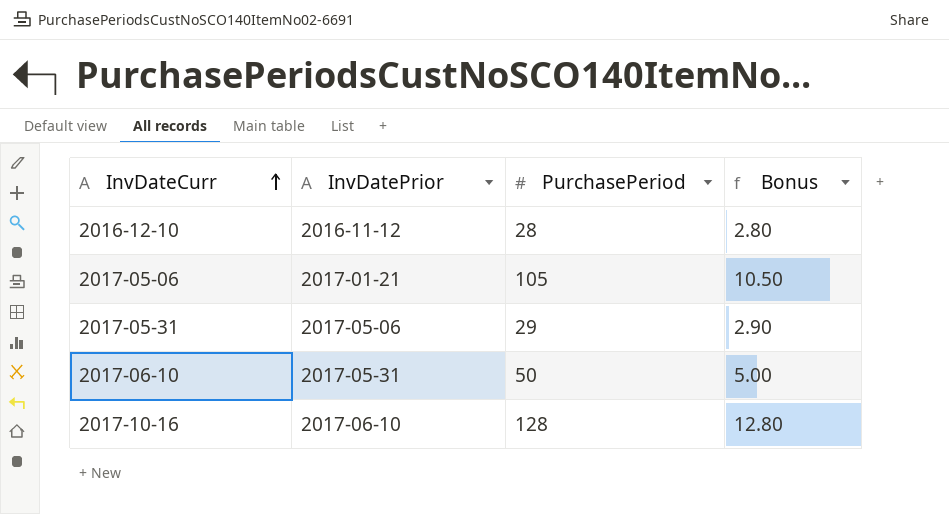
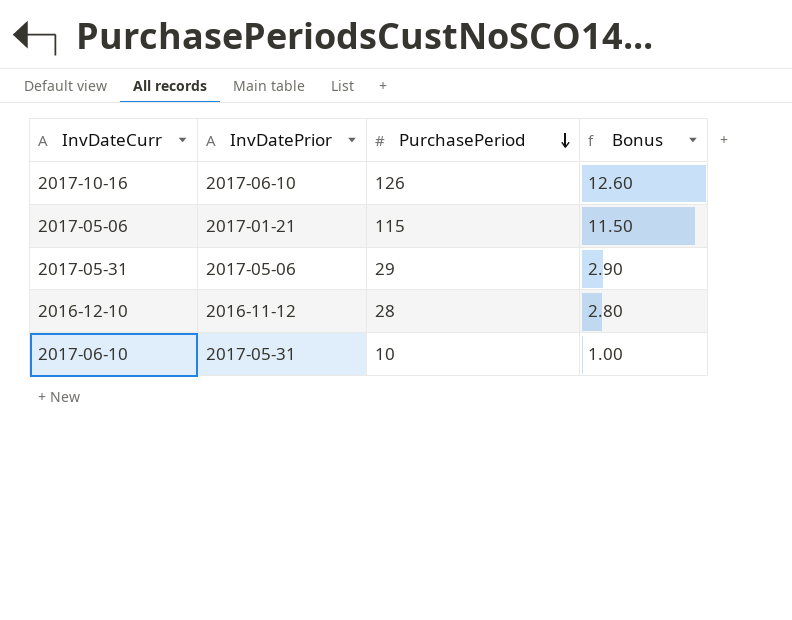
row order: InvDateCurr ascending -> PurchasePeriod descending
2017-10-16 | PurchasePeriod: 128 -> 126
2017-10-16 | Bonus: 12.80 -> 12.60
2017-05-06 | PurchasePeriod: 105 -> 115
2017-05-06 | Bonus: 10.50 -> 11.50
2017-06-10 | PurchasePeriod: 50 -> 10
2017-06-10 | Bonus: 5.00 -> 1.00

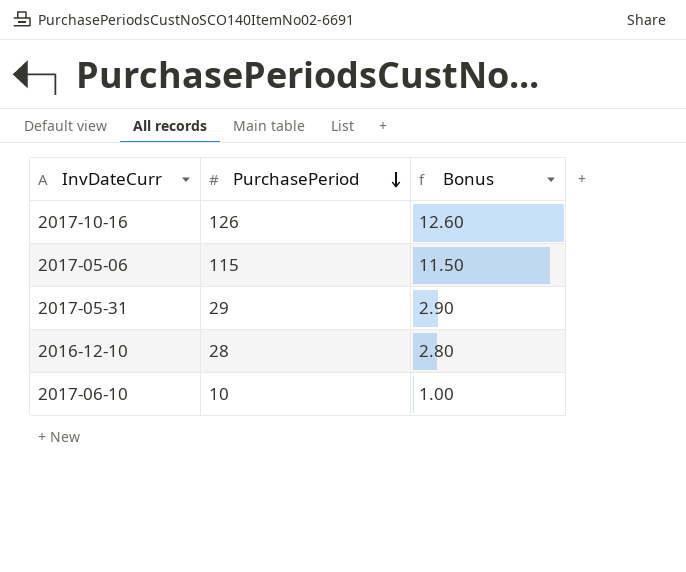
column InvDatePrior | position: 2 -> none

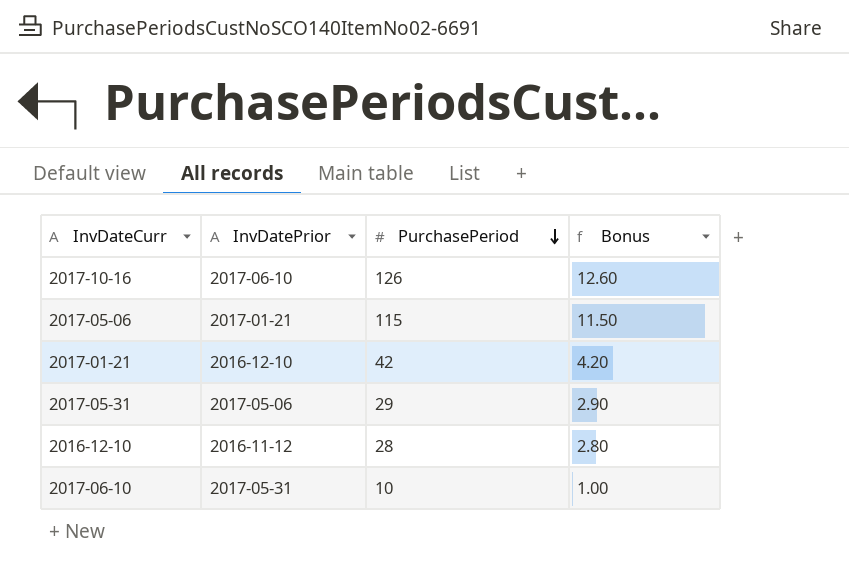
column InvDatePrior | position: none -> 2
row 2017-01-21: none -> 2016-12-10 | 42 | 4.20

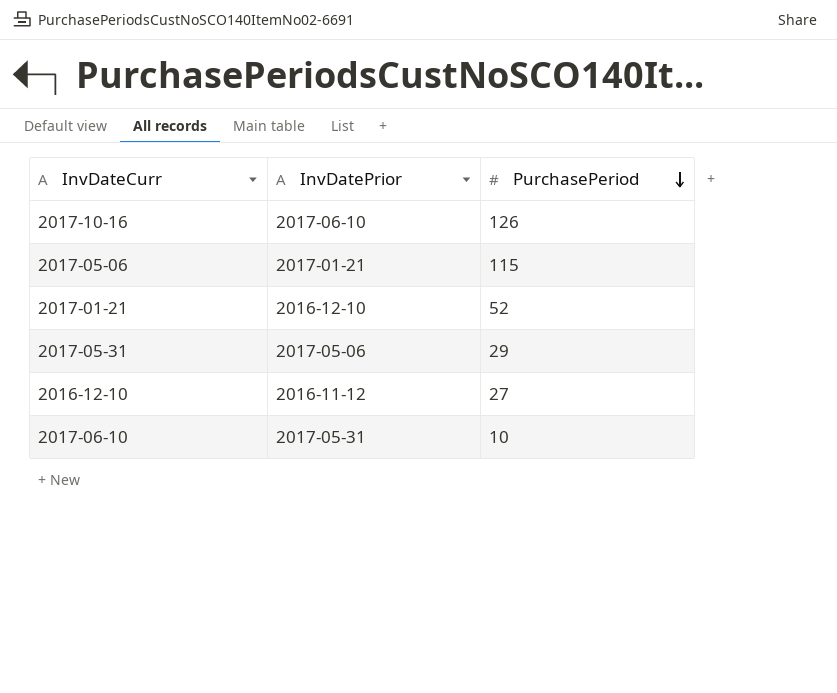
column Bonus | formula: [PurchasePeriod] * 0.1 -> none
2017-01-21 | PurchasePeriod: 42 -> 52
2016-12-10 | PurchasePeriod: 28 -> 27

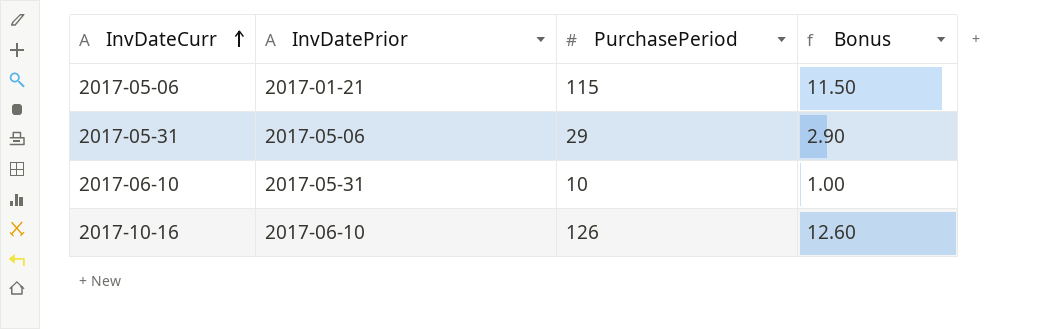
row order: PurchasePeriod descending -> InvDateCurr ascending
column Bonus | formula: none -> [PurchasePeriod] * 0.1
row 2017-01-21: 2016-12-10 | 52 -> none
row 2016-12-10: 2016-11-12 | 27 -> none

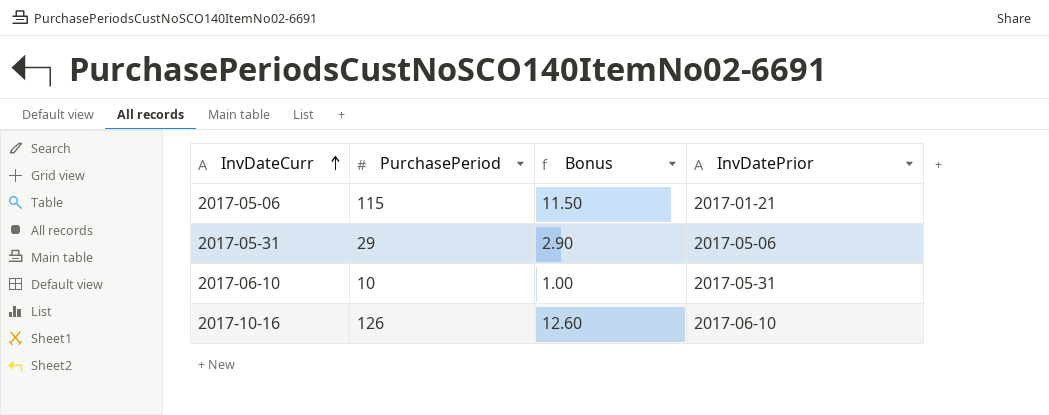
column InvDatePrior | position: 2 -> 4

